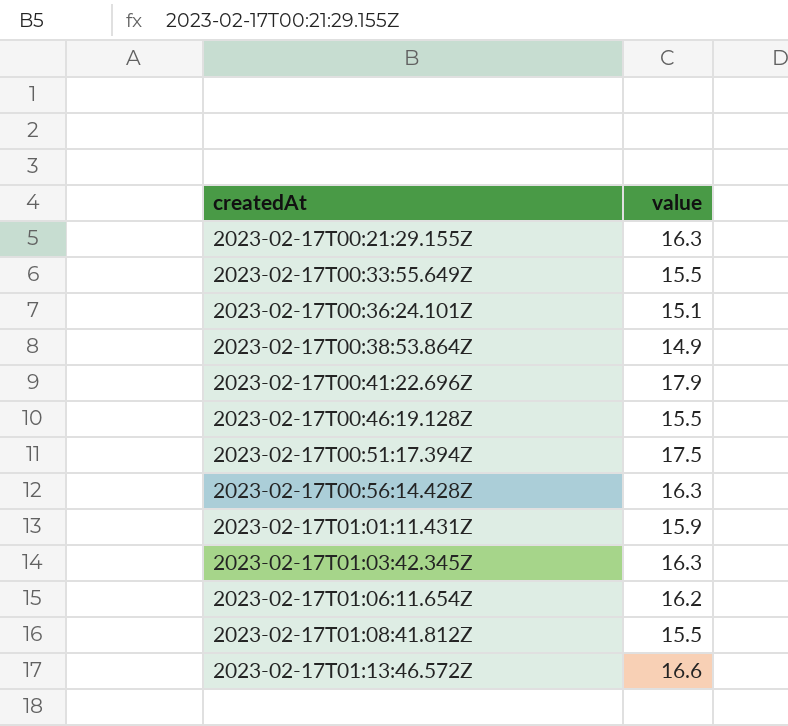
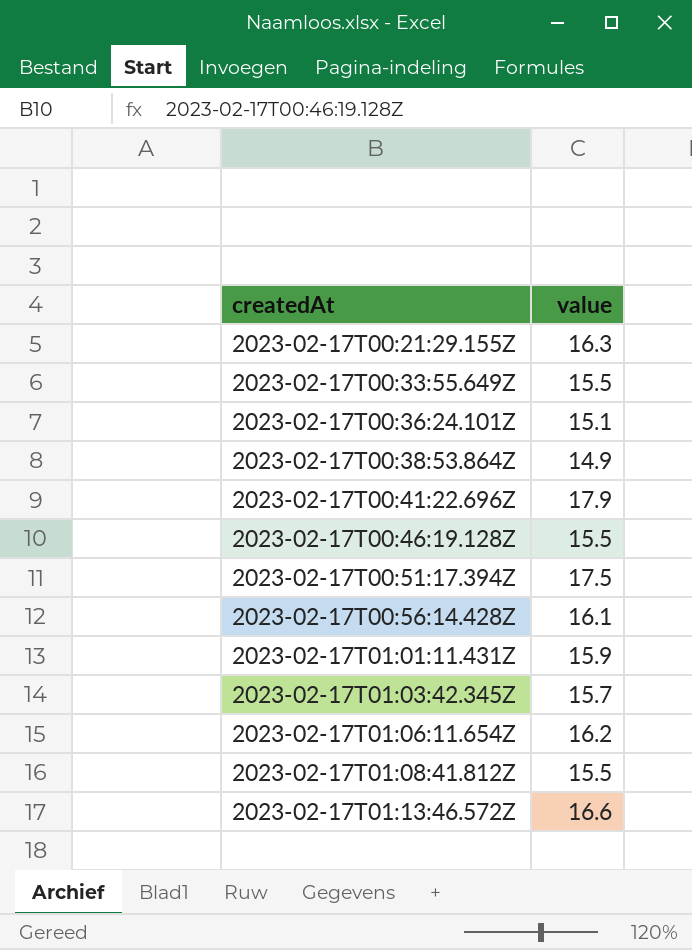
2023-02-17T00:56:14.428Z | value: 16.3 -> 16.1
2023-02-17T01:03:42.345Z | value: 16.3 -> 15.7

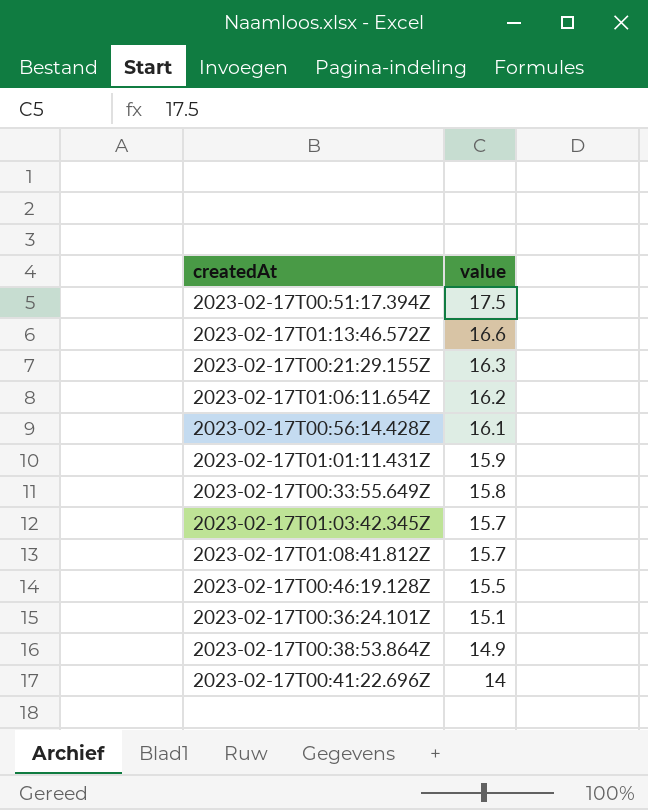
row order: createdAt ascending -> value descending
2023-02-17T00:33:55.649Z | value: 15.5 -> 15.8
2023-02-17T01:08:41.812Z | value: 15.5 -> 15.7
2023-02-17T00:41:22.696Z | value: 17.9 -> 14

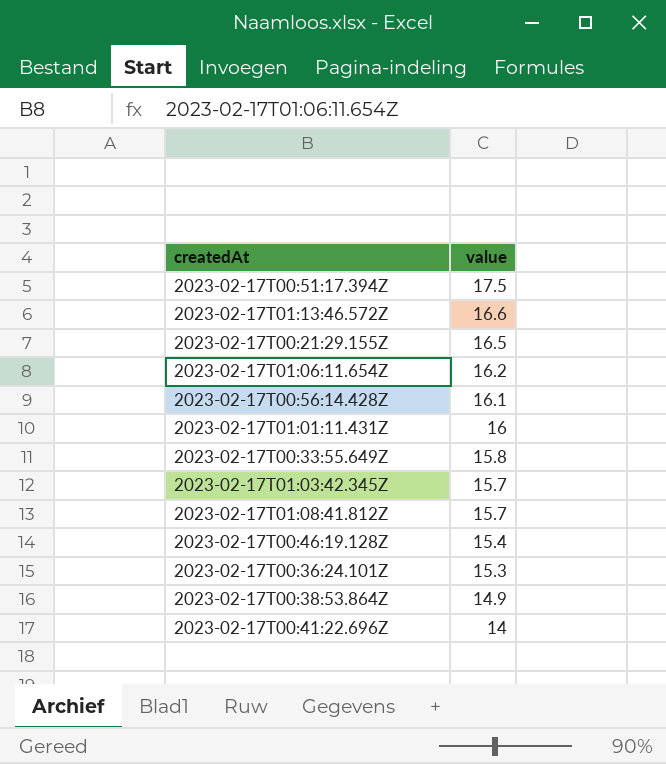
2023-02-17T00:21:29.155Z | value: 16.3 -> 16.5
2023-02-17T01:01:11.431Z | value: 15.9 -> 16
2023-02-17T00:46:19.128Z | value: 15.5 -> 15.4
2023-02-17T00:36:24.101Z | value: 15.1 -> 15.3

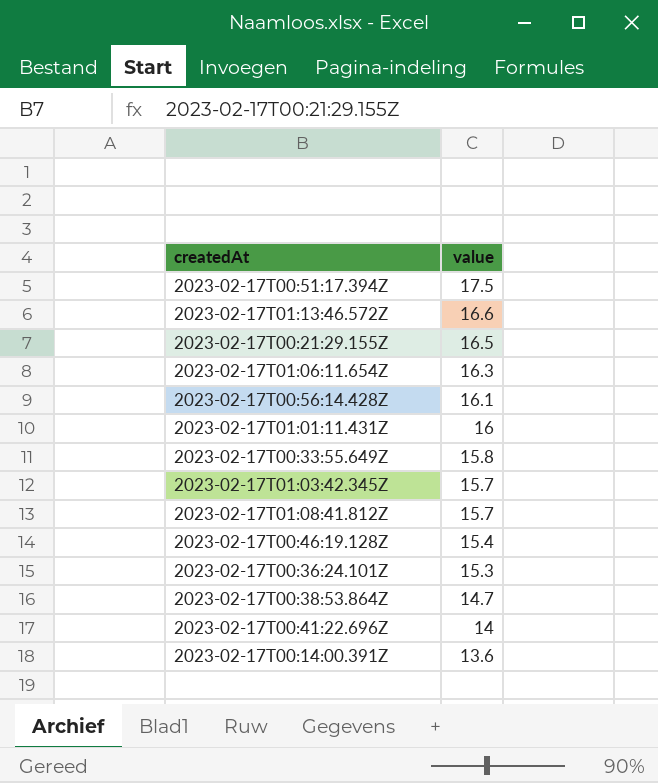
2023-02-17T01:06:11.654Z | value: 16.2 -> 16.3
2023-02-17T00:38:53.864Z | value: 14.9 -> 14.7
row 2023-02-17T00:14:00.391Z: none -> 13.6

